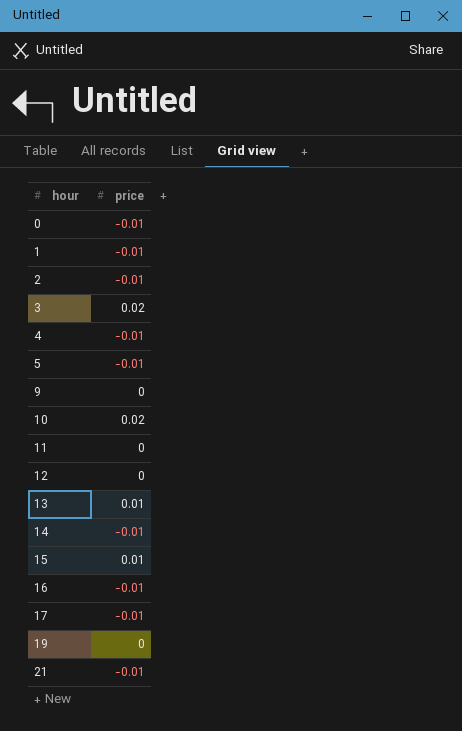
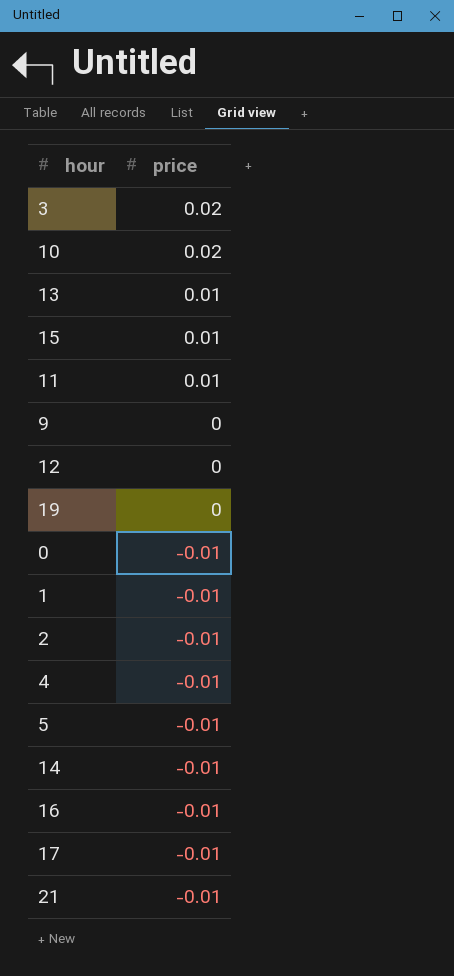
row order: hour ascending -> price descending
11 | price: 0 -> 0.01

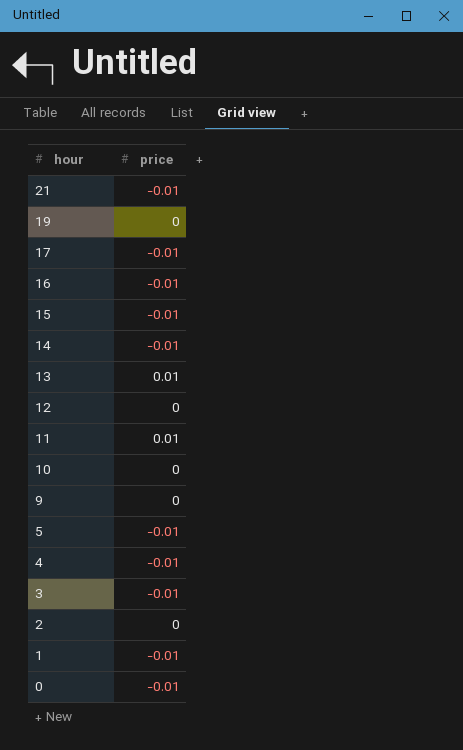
row order: price descending -> hour descending
15 | price: 0.01 -> -0.01
10 | price: 0.02 -> 0
3 | price: 0.02 -> -0.01
2 | price: -0.01 -> 0

